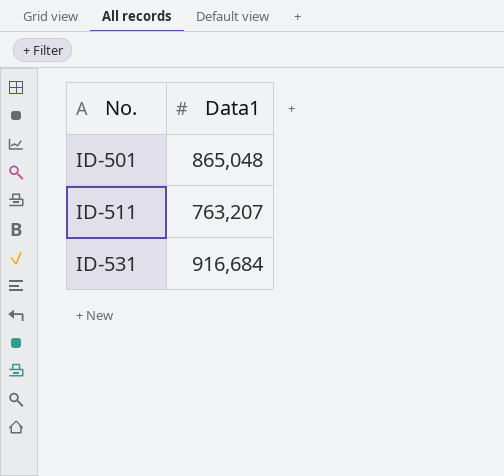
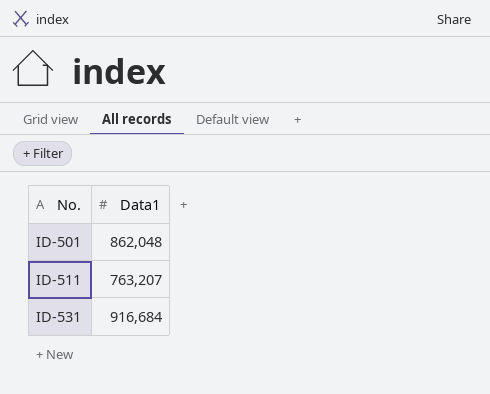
ID-501 | Data1: 865,048 -> 862,048

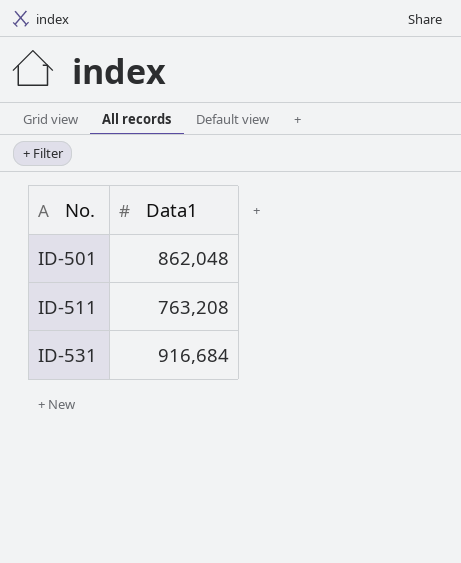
ID-511 | Data1: 763,207 -> 763,208

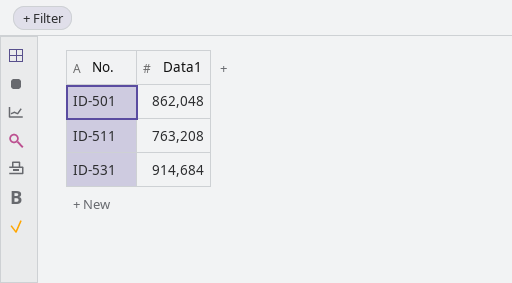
ID-531 | Data1: 916,684 -> 914,684

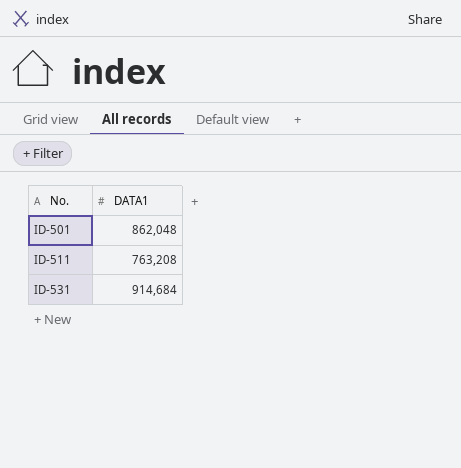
column name: Data1 -> DATA1

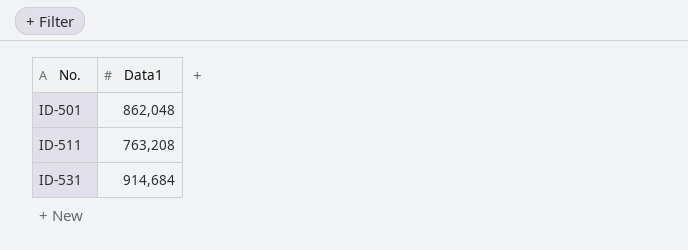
column name: DATA1 -> Data1

